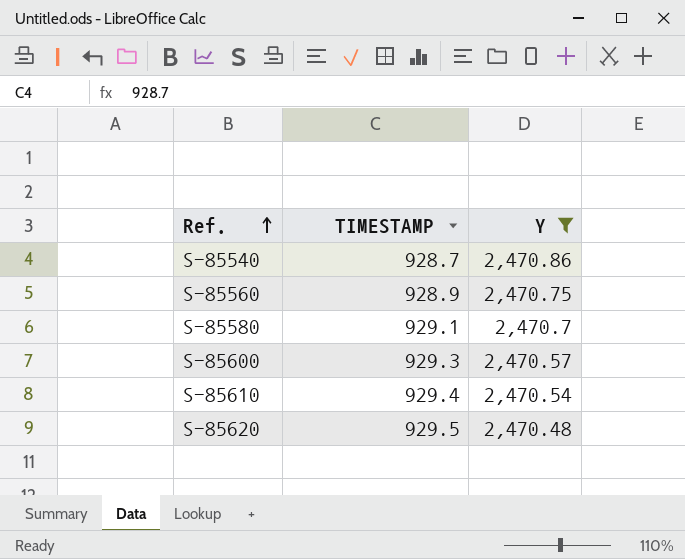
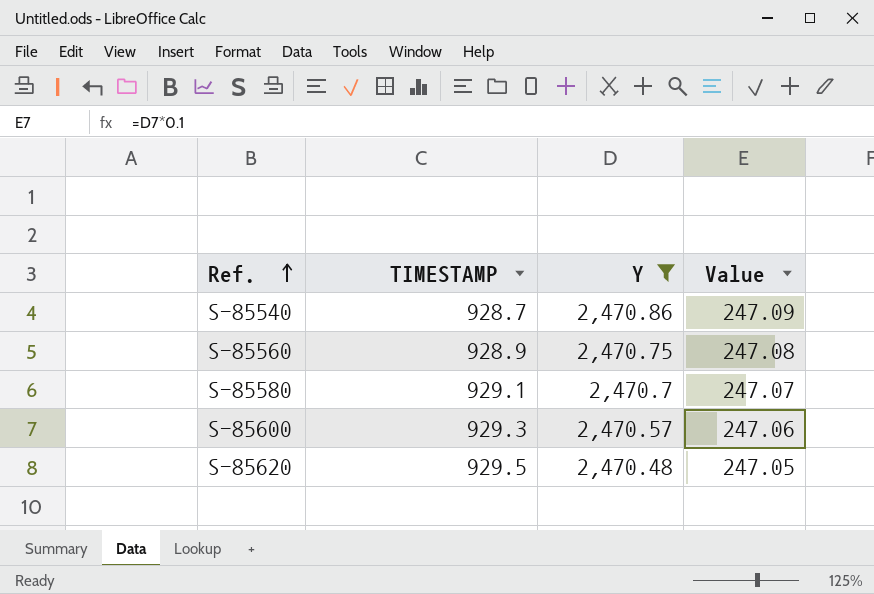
column Value | formula: none -> [Y] * 0.1
row S-85610: 929.4 | 2,470.54 -> none

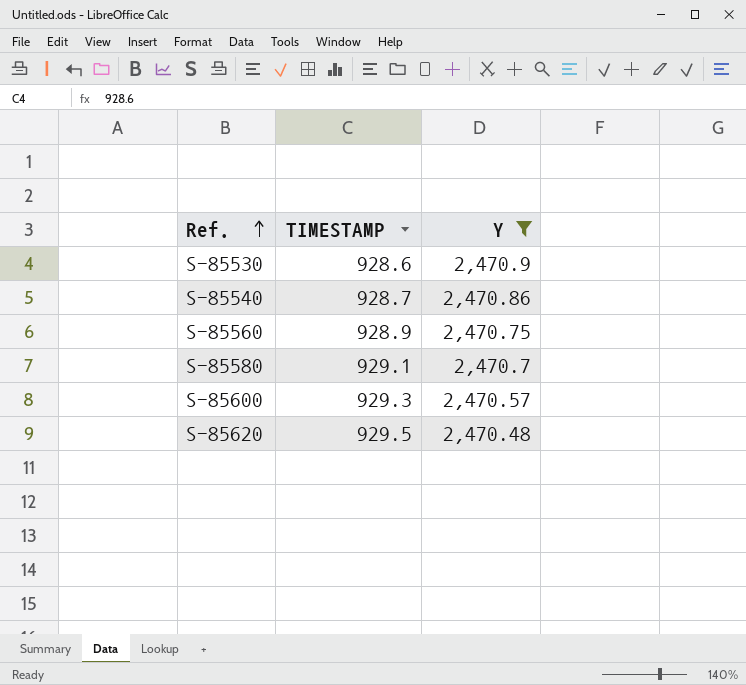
column Value | formula: [Y] * 0.1 -> none
row S-85530: none -> 928.6 | 2,470.9

